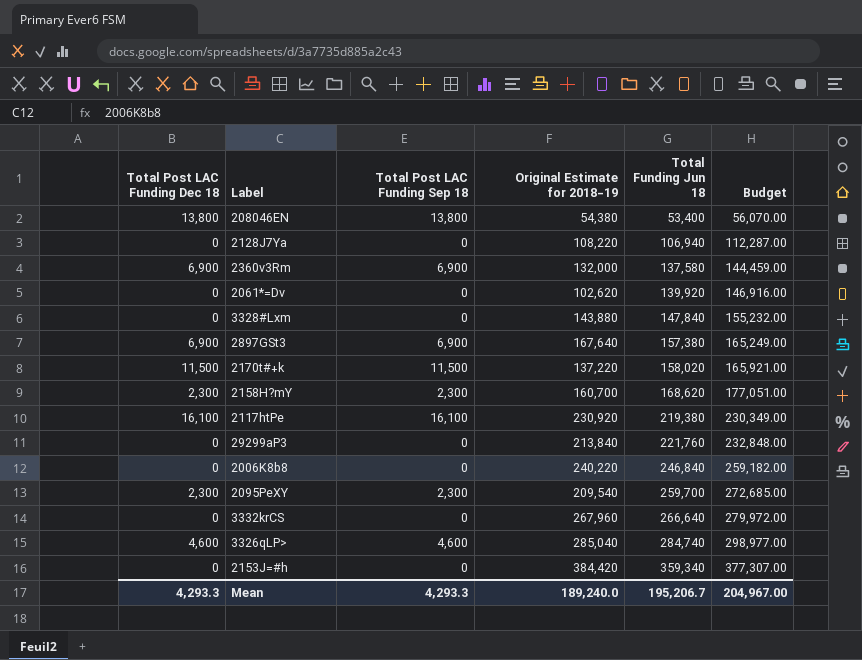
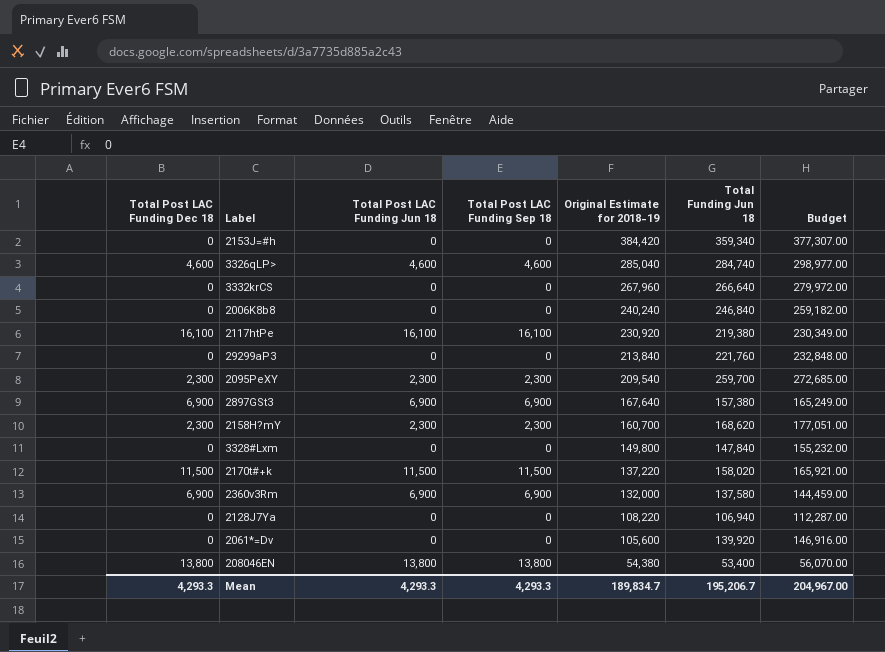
row order: Total Funding Jun 18 ascending -> Original Estimate for 2018-19 descending
column Total Post LAC Funding Jun 18 | position: none -> 3
2006K8b8 | Original Estimate for 2018-19: 240,220 -> 240,240
3328#Lxm | Original Estimate for 2018-19: 143,880 -> 149,800
2061*=Dv | Original Estimate for 2018-19: 102,620 -> 105,600
Mean | Original Estimate for 2018-19: 189,240.0 -> 189,834.7

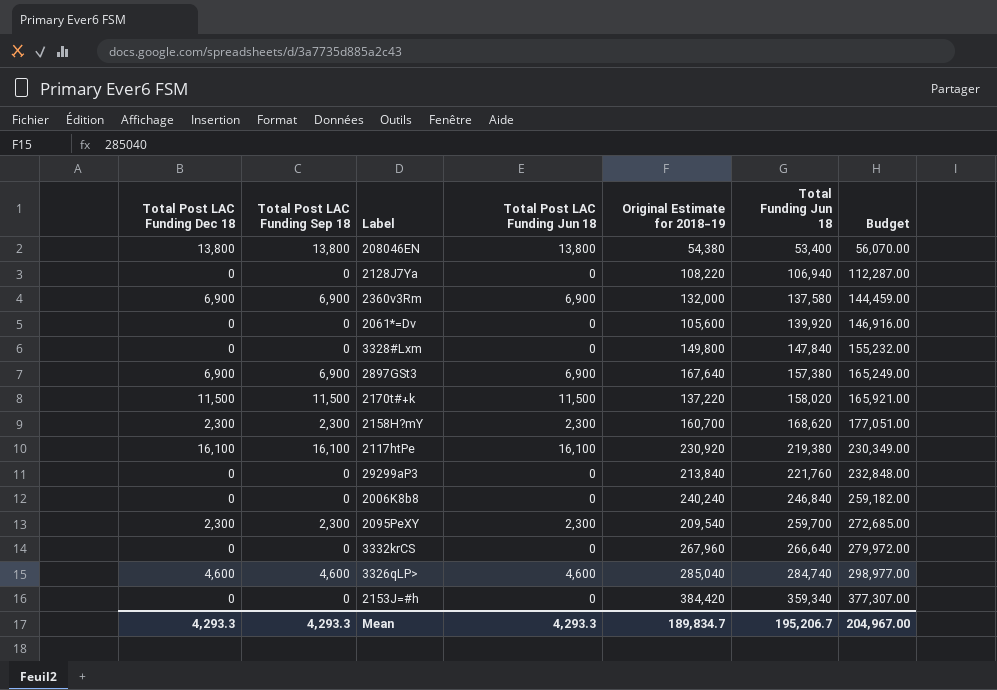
row order: Original Estimate for 2018-19 descending -> Total Funding Jun 18 ascending
column Total Post LAC Funding Sep 18 | position: 4 -> 2

